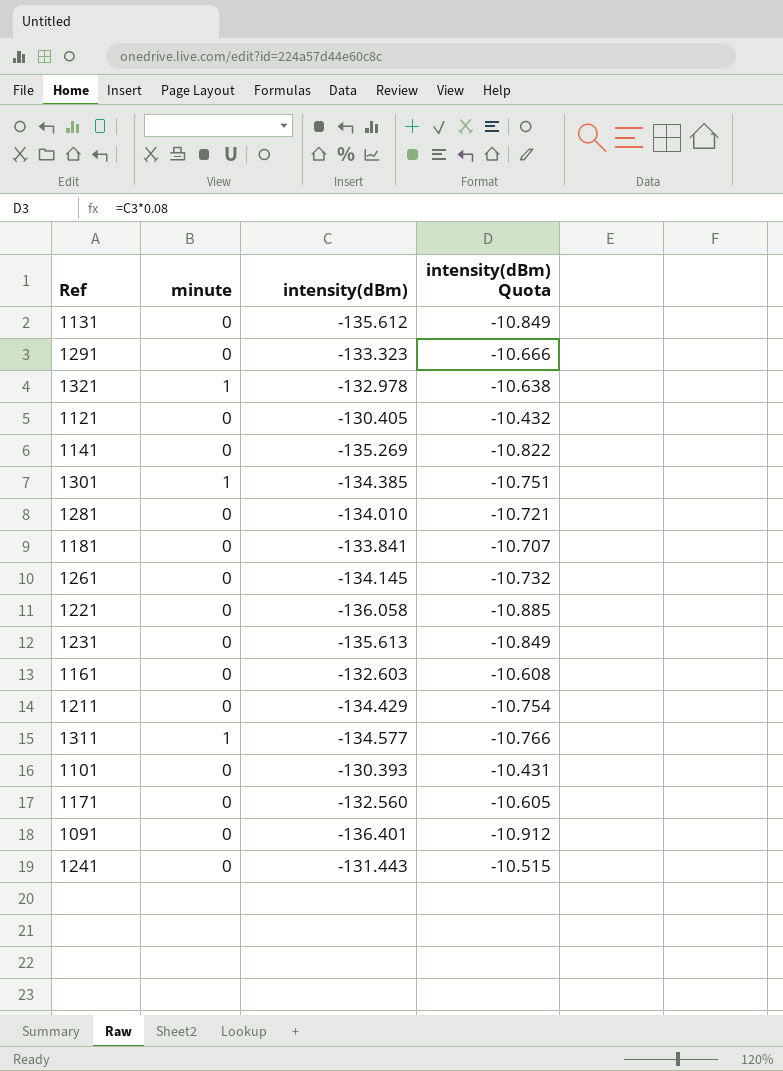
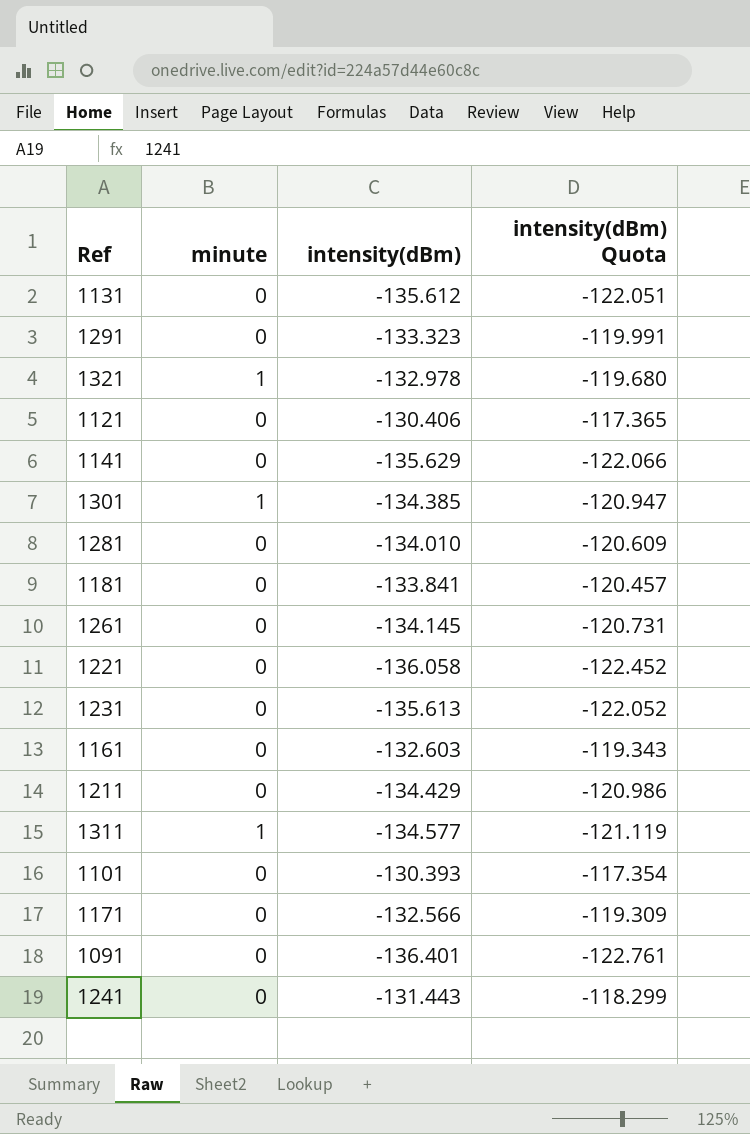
column intensity(dBm) Quota | formula: [intensity(dBm)] * 0.08 -> [intensity(dBm)] * 0.9
1121 | intensity(dBm): -130.405 -> -130.406
1141 | intensity(dBm): -135.269 -> -135.629
1171 | intensity(dBm): -132.560 -> -132.566

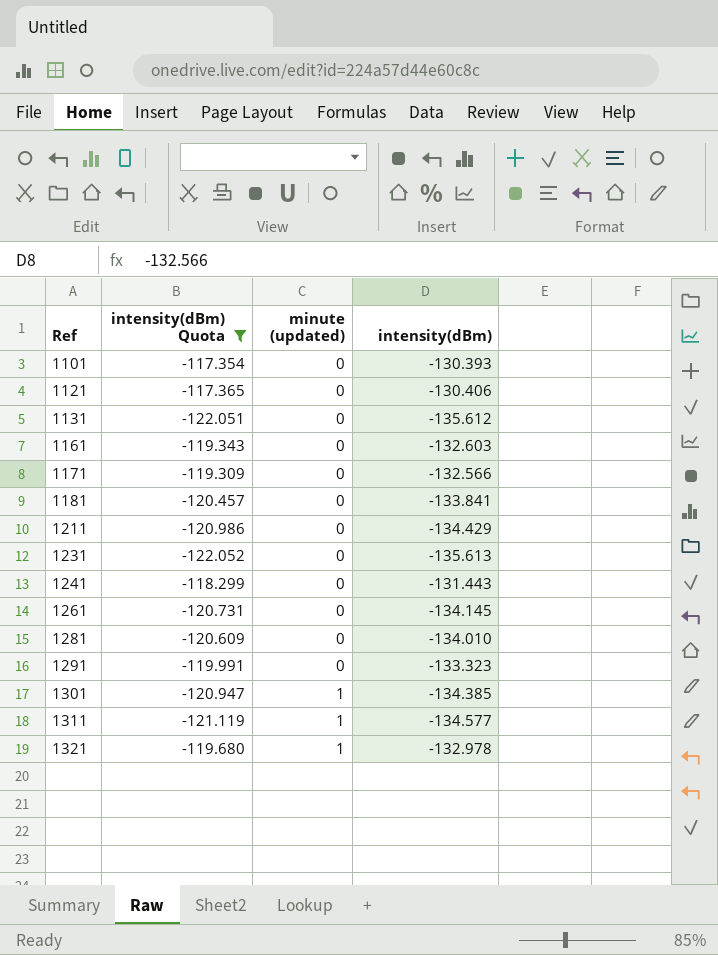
filter: none -> intensity(dBm) Quota >= -122.052
row order: none -> Ref ascending
column intensity(dBm) Quota | position: 4 -> 2
column name: minute -> minute (updated)

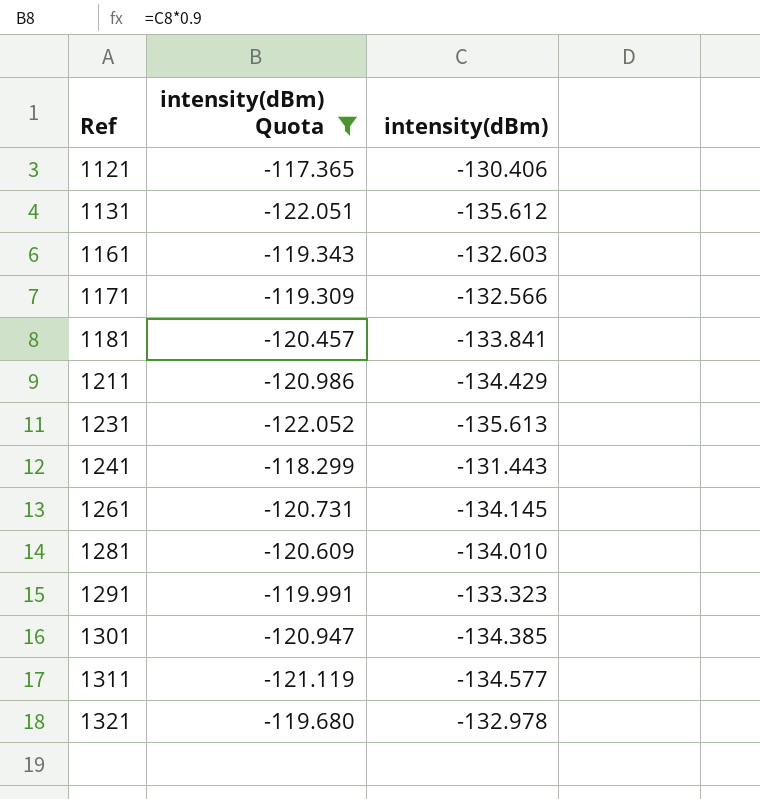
column minute (updated) | position: 3 -> none
row 1101: -117.354 | 0 | -130.393 -> none

